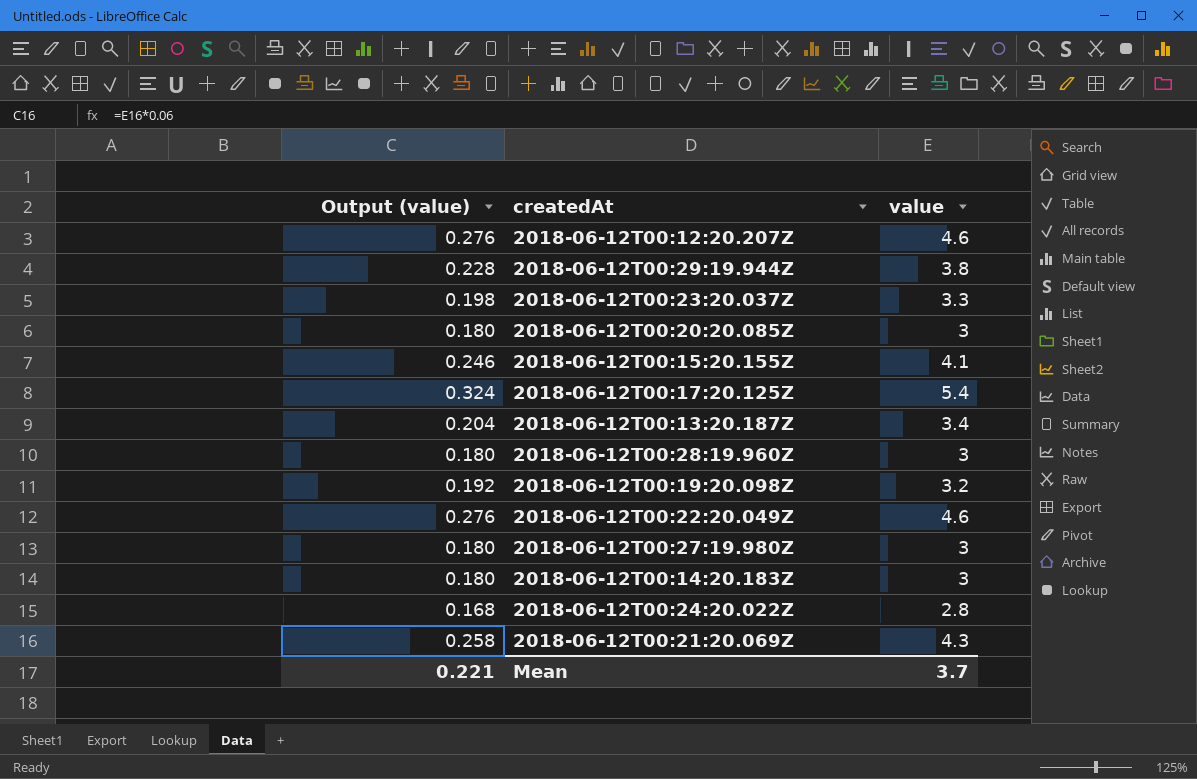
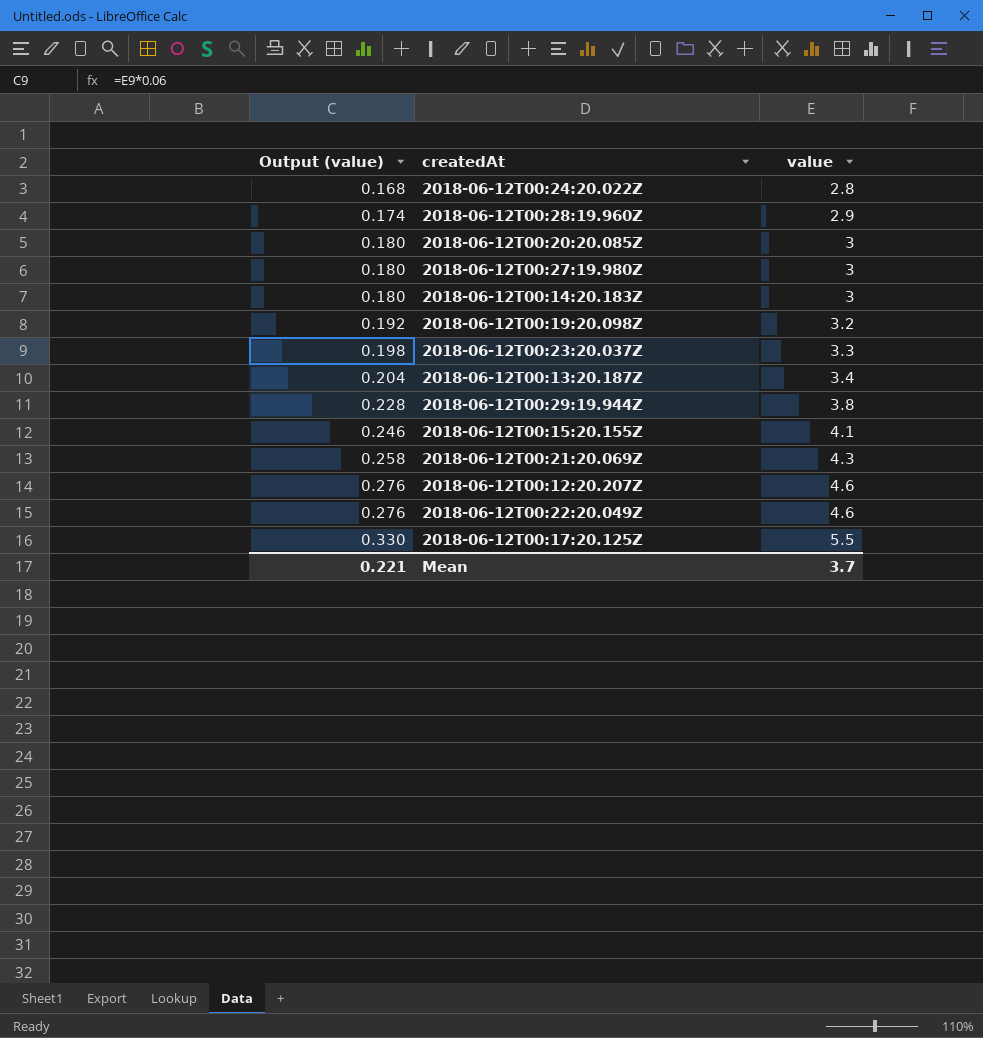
row order: none -> Output (value) ascending
2018-06-12T00:28:19.960Z | Output (value): 0.180 -> 0.174
2018-06-12T00:28:19.960Z | value: 3 -> 2.9
2018-06-12T00:17:20.125Z | Output (value): 0.324 -> 0.330
2018-06-12T00:17:20.125Z | value: 5.4 -> 5.5

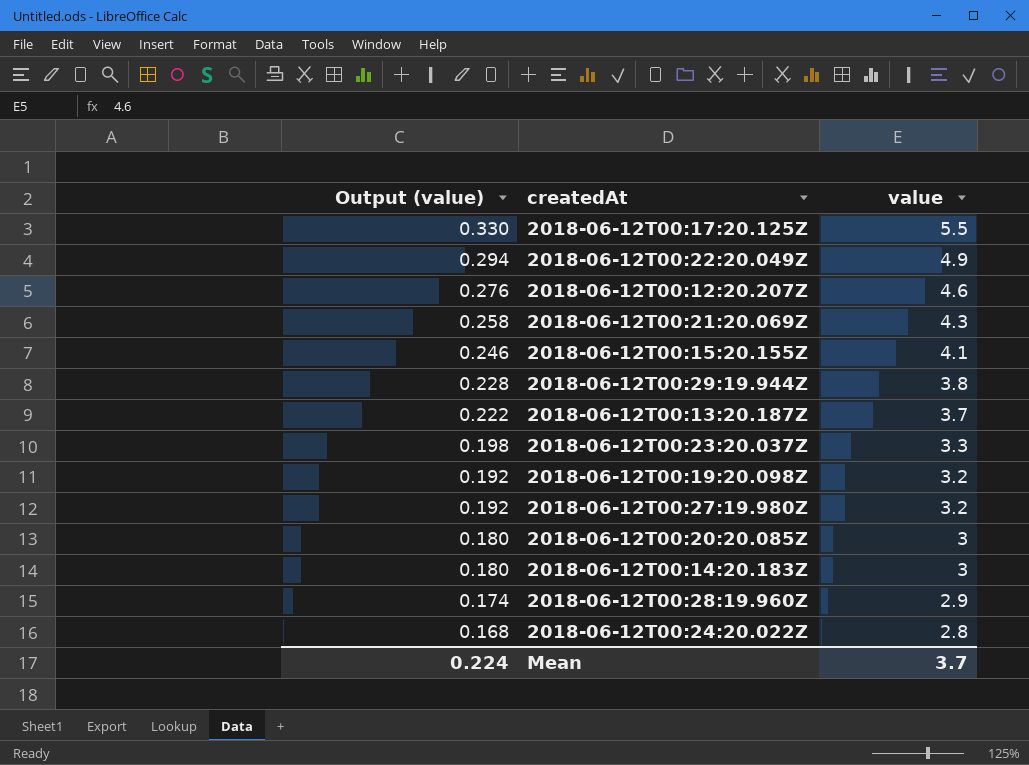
row order: Output (value) ascending -> Output (value) descending
2018-06-12T00:22:20.049Z | Output (value): 0.276 -> 0.294
2018-06-12T00:22:20.049Z | value: 4.6 -> 4.9
2018-06-12T00:13:20.187Z | Output (value): 0.204 -> 0.222
2018-06-12T00:13:20.187Z | value: 3.4 -> 3.7
2018-06-12T00:27:19.980Z | Output (value): 0.180 -> 0.192
2018-06-12T00:27:19.980Z | value: 3 -> 3.2
Mean | Output (value): 0.221 -> 0.224

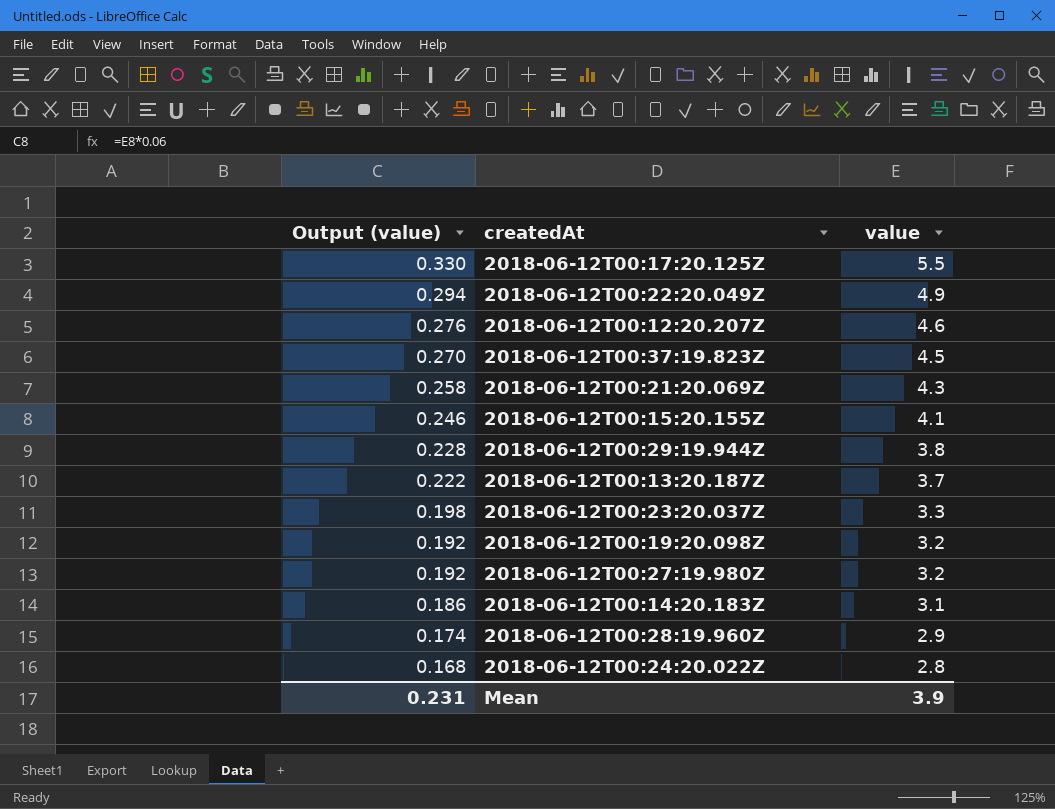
row 2018-06-12T00:20:20.085Z: 0.180 | 3 -> none
row 2018-06-12T00:37:19.823Z: none -> 0.270 | 4.5
2018-06-12T00:14:20.183Z | Output (value): 0.180 -> 0.186
2018-06-12T00:14:20.183Z | value: 3 -> 3.1
Mean | Output (value): 0.224 -> 0.231
Mean | value: 3.7 -> 3.9

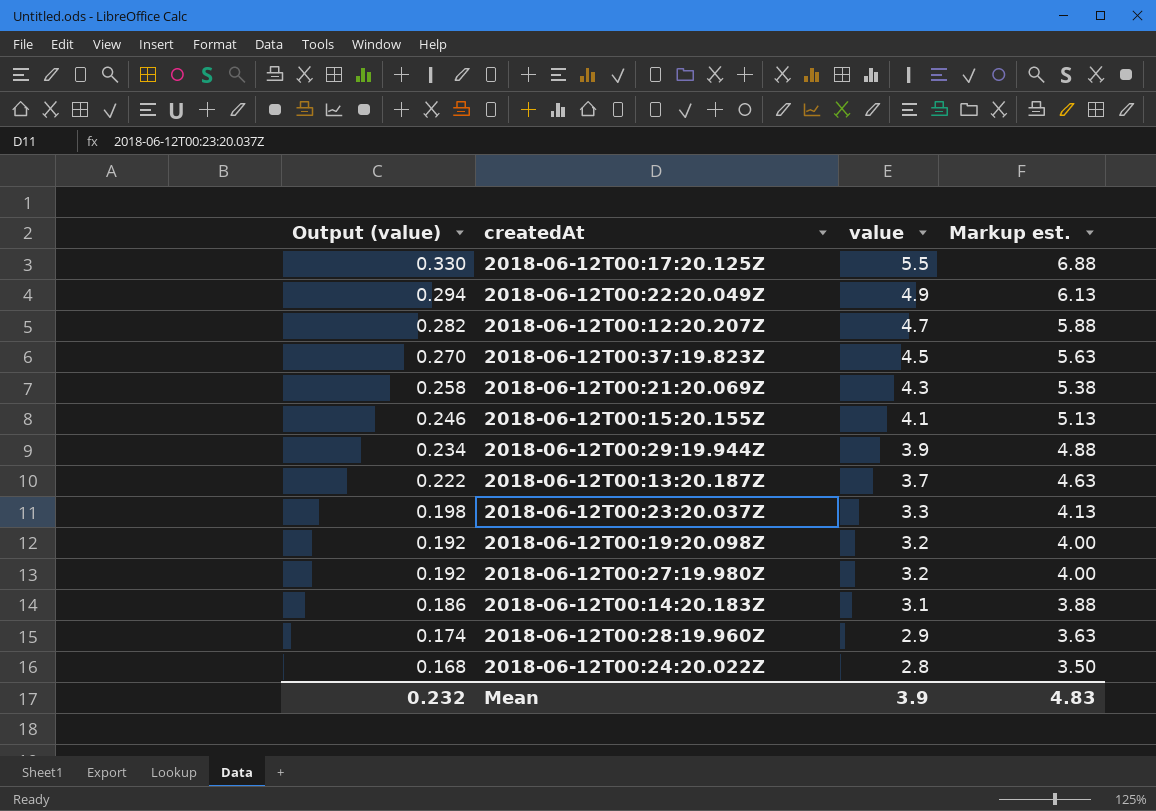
column Markup est. | formula: none -> [value] * 1.25
2018-06-12T00:12:20.207Z | Output (value): 0.276 -> 0.282
2018-06-12T00:12:20.207Z | value: 4.6 -> 4.7
2018-06-12T00:29:19.944Z | Output (value): 0.228 -> 0.234
2018-06-12T00:29:19.944Z | value: 3.8 -> 3.9
Mean | Output (value): 0.231 -> 0.232

